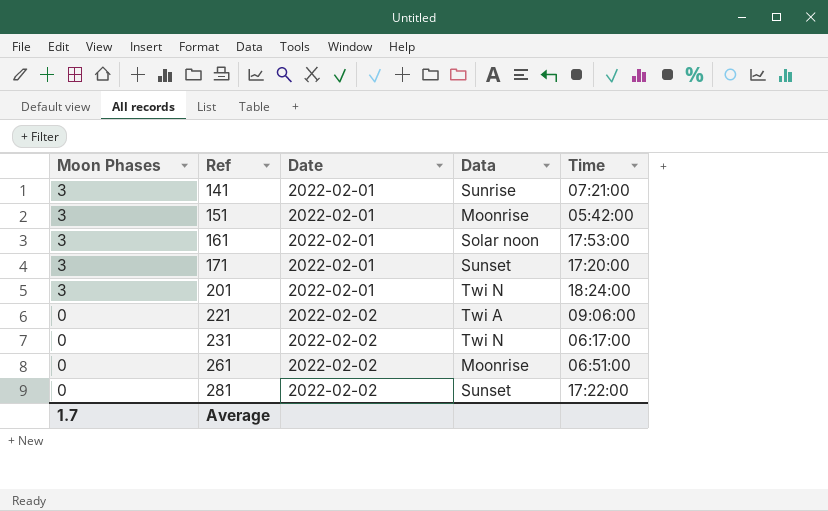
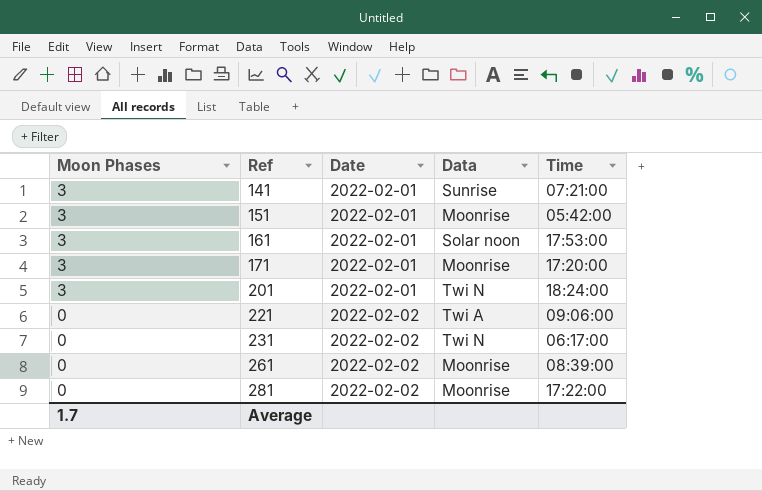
171 | Data: Sunset -> Moonrise
261 | Time: 06:51:00 -> 08:39:00
281 | Data: Sunset -> Moonrise

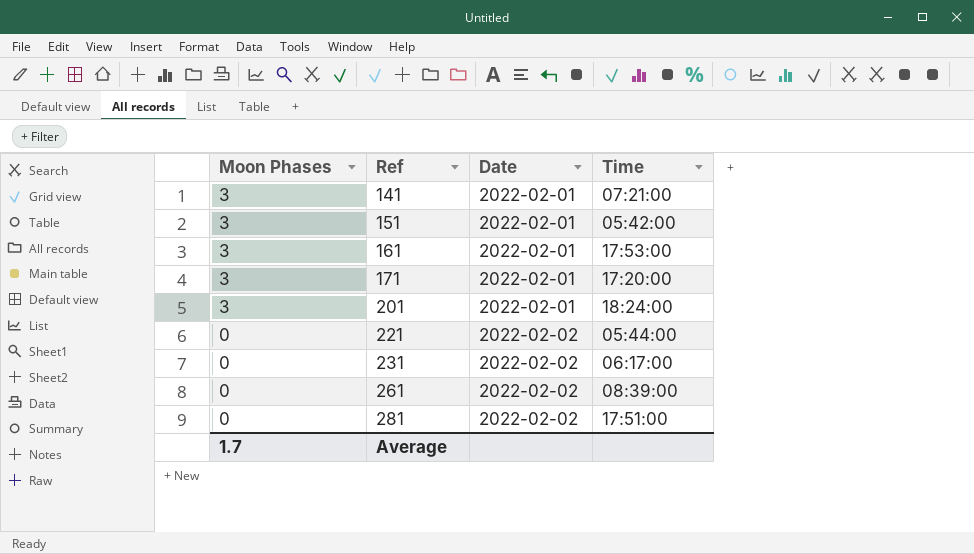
column Data | position: 4 -> none
221 | Time: 09:06:00 -> 05:44:00
281 | Time: 17:22:00 -> 17:51:00

